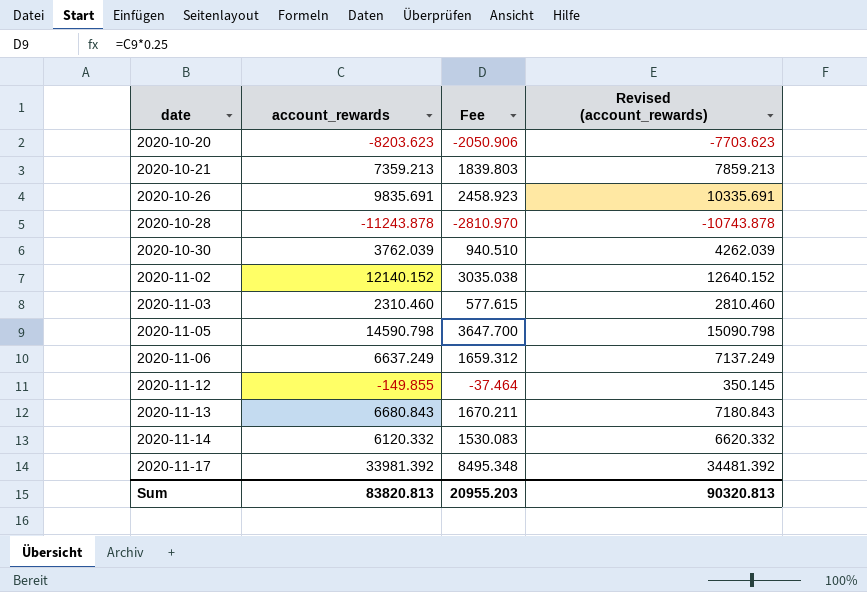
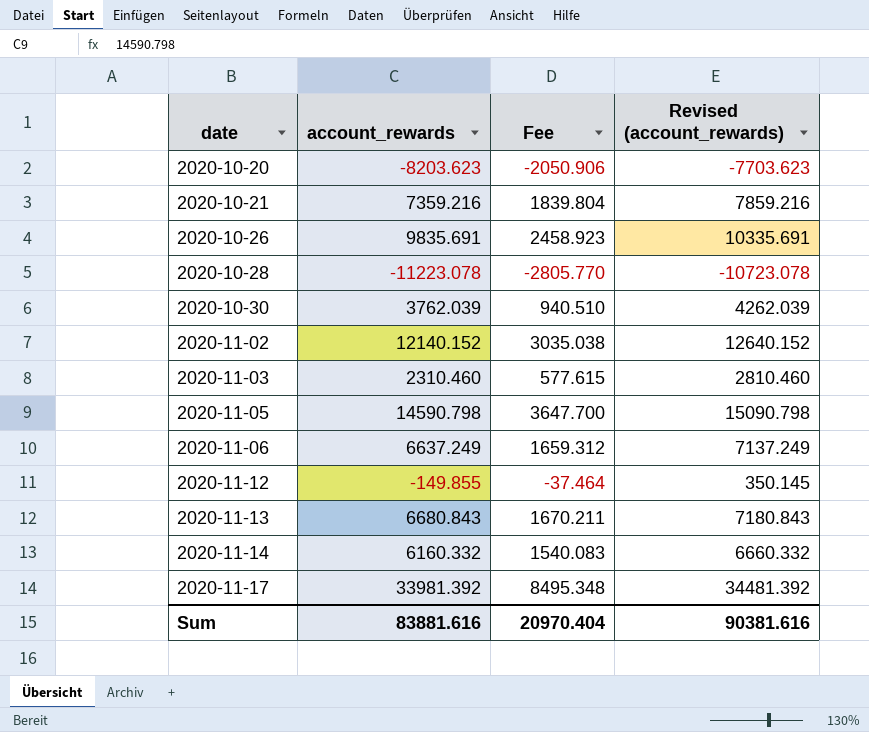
2020-10-21 | account_rewards: 7359.213 -> 7359.216
2020-10-21 | Fee: 1839.803 -> 1839.804
2020-10-21 | Revised (account_rewards): 7859.213 -> 7859.216
2020-10-28 | account_rewards: -11243.878 -> -11223.078
2020-10-28 | Fee: -2810.970 -> -2805.770
2020-10-28 | Revised (account_rewards): -10743.878 -> -10723.078
2020-11-14 | account_rewards: 6120.332 -> 6160.332
2020-11-14 | Fee: 1530.083 -> 1540.083
2020-11-14 | Revised (account_rewards): 6620.332 -> 6660.332
Sum | account_rewards: 83820.813 -> 83881.616
Sum | Fee: 20955.203 -> 20970.404
Sum | Revised (account_rewards): 90320.813 -> 90381.616

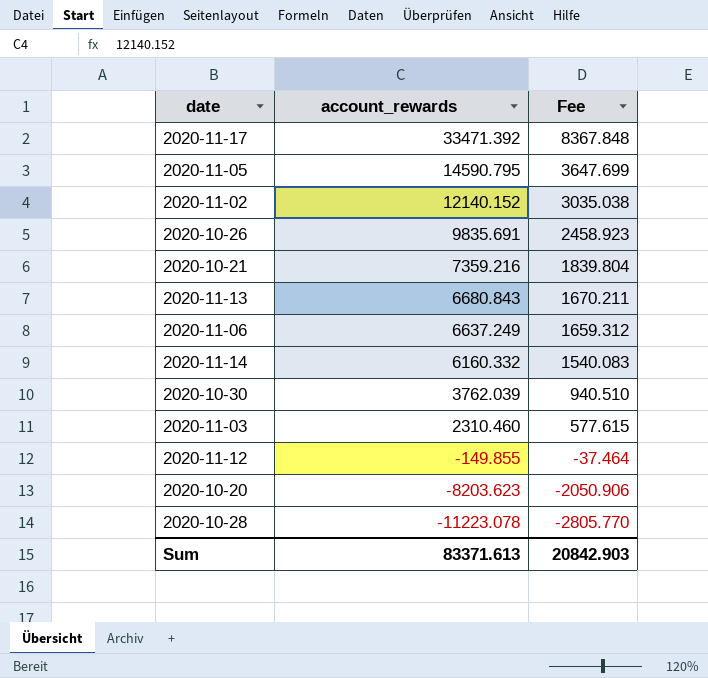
row order: date ascending -> account_rewards descending
column Revised (account_rewards) | formula: [account_rewards] + 500 -> none
2020-11-17 | account_rewards: 33981.392 -> 33471.392
2020-11-17 | Fee: 8495.348 -> 8367.848
2020-11-05 | account_rewards: 14590.798 -> 14590.795
2020-11-05 | Fee: 3647.700 -> 3647.699
Sum | account_rewards: 83881.616 -> 83371.613
Sum | Fee: 20970.404 -> 20842.903

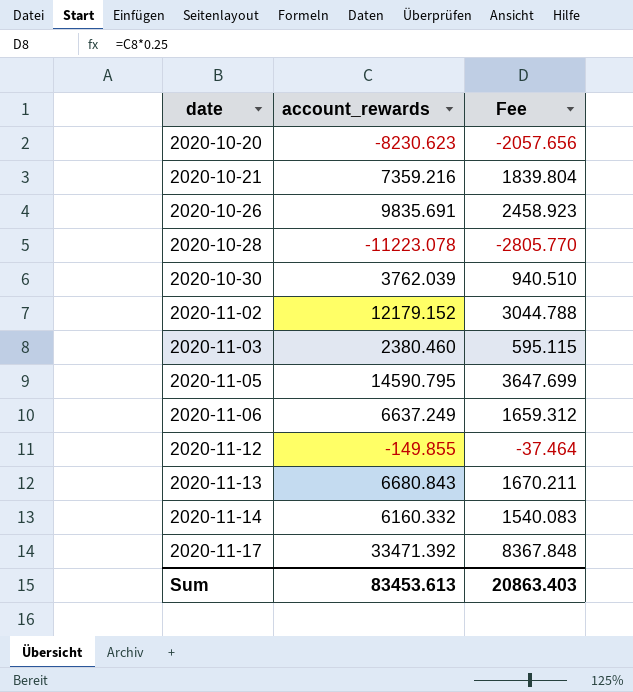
row order: account_rewards descending -> date ascending
2020-10-20 | account_rewards: -8203.623 -> -8230.623
2020-10-20 | Fee: -2050.906 -> -2057.656
2020-11-02 | account_rewards: 12140.152 -> 12179.152
2020-11-02 | Fee: 3035.038 -> 3044.788
2020-11-03 | account_rewards: 2310.460 -> 2380.460
2020-11-03 | Fee: 577.615 -> 595.115
Sum | account_rewards: 83371.613 -> 83453.613
Sum | Fee: 20842.903 -> 20863.403

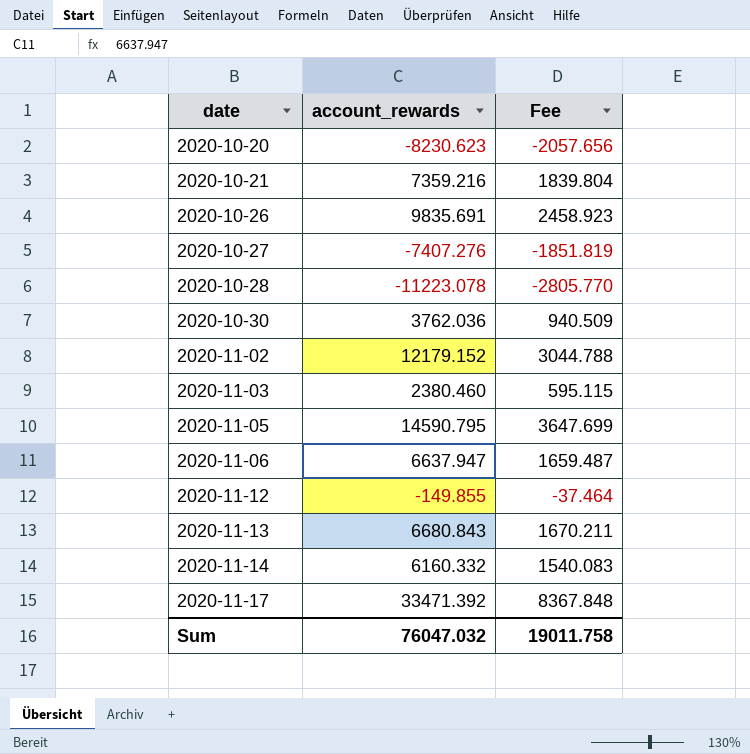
row 2020-10-27: none -> -7407.276 | -1851.819
2020-10-30 | account_rewards: 3762.039 -> 3762.036
2020-10-30 | Fee: 940.510 -> 940.509
2020-11-06 | account_rewards: 6637.249 -> 6637.947
2020-11-06 | Fee: 1659.312 -> 1659.487
Sum | account_rewards: 83453.613 -> 76047.032
Sum | Fee: 20863.403 -> 19011.758

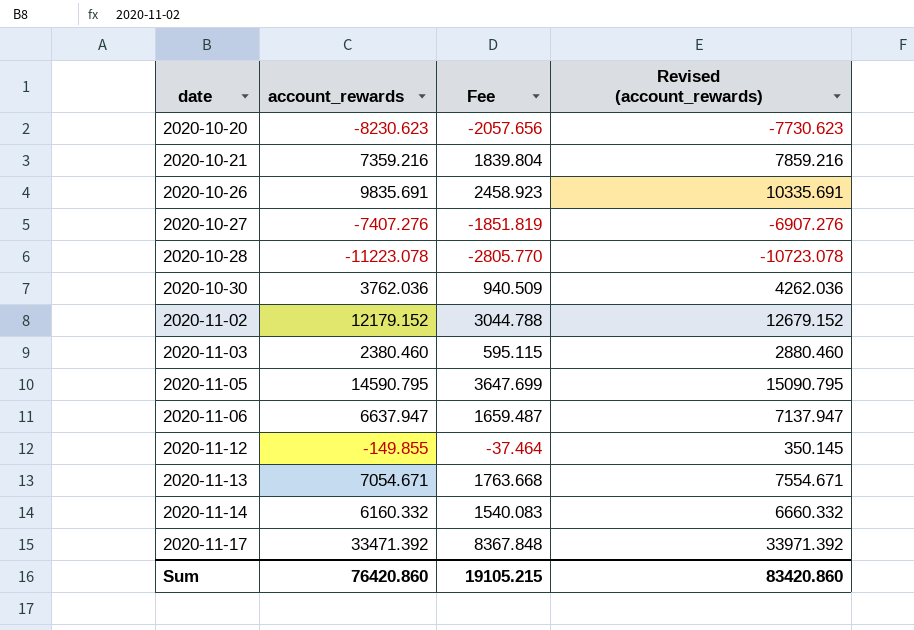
column Revised (account_rewards) | formula: none -> [account_rewards] + 500
2020-11-13 | account_rewards: 6680.843 -> 7054.671
2020-11-13 | Fee: 1670.211 -> 1763.668
Sum | account_rewards: 76047.032 -> 76420.860
Sum | Fee: 19011.758 -> 19105.215

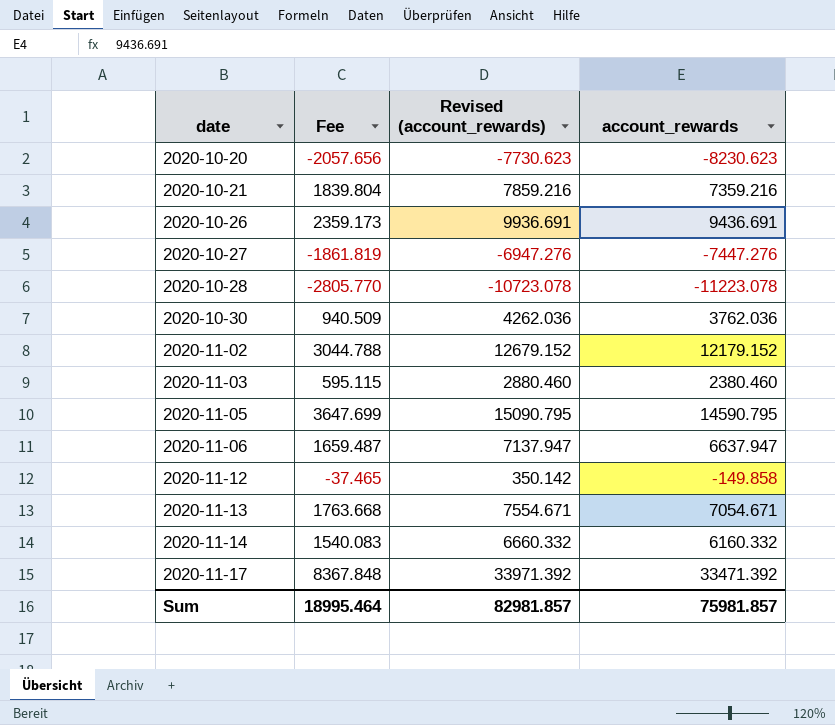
column account_rewards | position: 2 -> 4
2020-10-26 | Fee: 2458.923 -> 2359.173
2020-10-26 | Revised (account_rewards): 10335.691 -> 9936.691
2020-10-26 | account_rewards: 9835.691 -> 9436.691
2020-10-27 | Fee: -1851.819 -> -1861.819
2020-10-27 | Revised (account_rewards): -6907.276 -> -6947.276
2020-10-27 | account_rewards: -7407.276 -> -7447.276
2020-11-12 | Fee: -37.464 -> -37.465
2020-11-12 | Revised (account_rewards): 350.145 -> 350.142
2020-11-12 | account_rewards: -149.855 -> -149.858
Sum | Fee: 19105.215 -> 18995.464
Sum | Revised (account_rewards): 83420.860 -> 82981.857
Sum | account_rewards: 76420.860 -> 75981.857

